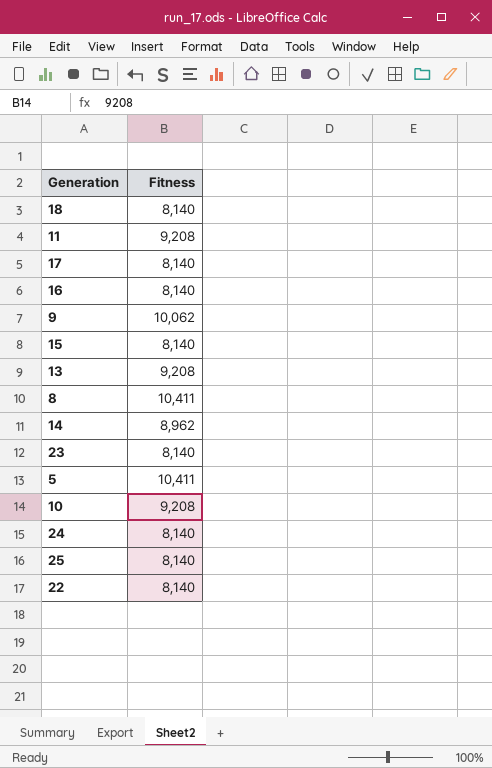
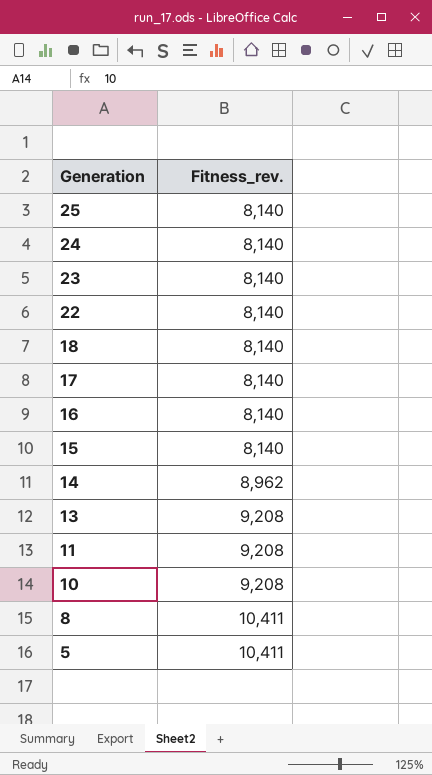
row order: none -> Generation descending
column name: Fitness -> Fitness_rev.
row 9: 10,062 -> none

